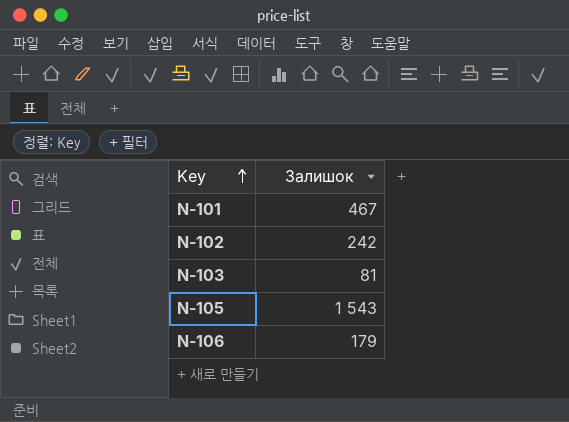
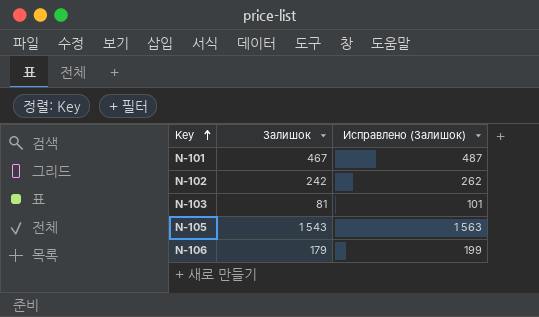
column Исправлено (Залишок) | formula: none -> [Залишок] + 20

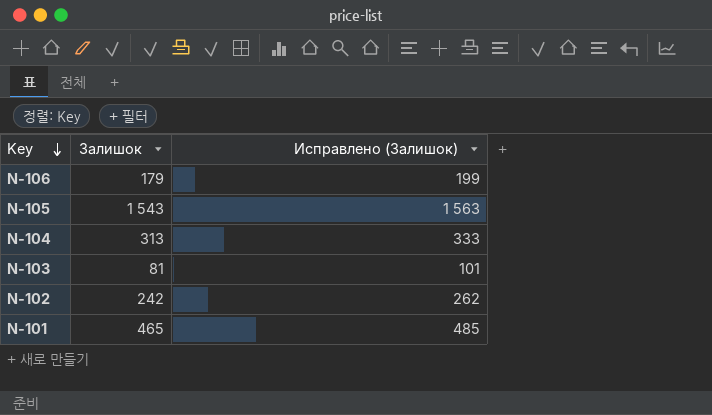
row order: Key ascending -> Key descending
row N-104: none -> 313 | 333
N-101 | Залишок: 467 -> 465
N-101 | Исправлено (Залишок): 487 -> 485

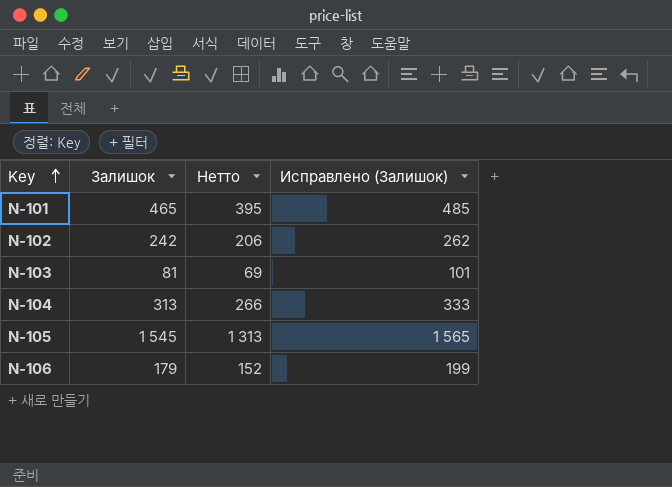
row order: Key descending -> Key ascending
column Нетто | formula: none -> [Залишок] * 0,85
N-105 | Залишок: 1 543 -> 1 545
N-105 | Исправлено (Залишок): 1 563 -> 1 565

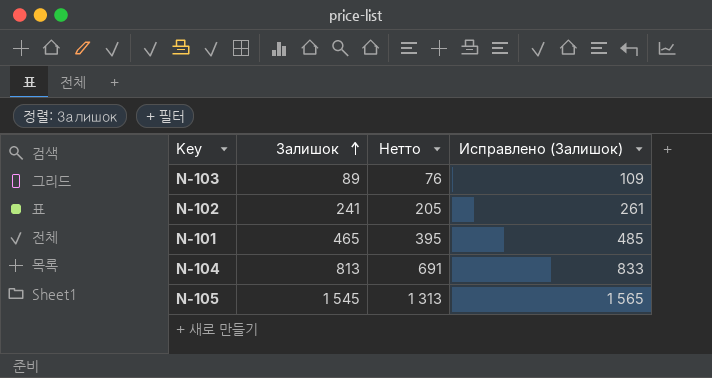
row order: Key ascending -> Залишок ascending
row N-106: 179 | 152 | 199 -> none
N-103 | Залишок: 81 -> 89
N-103 | Нетто: 69 -> 76
N-103 | Исправлено (Залишок): 101 -> 109
N-102 | Залишок: 242 -> 241
N-102 | Нетто: 206 -> 205
N-102 | Исправлено (Залишок): 262 -> 261
N-104 | Залишок: 313 -> 813
N-104 | Нетто: 266 -> 691
N-104 | Исправлено (Залишок): 333 -> 833

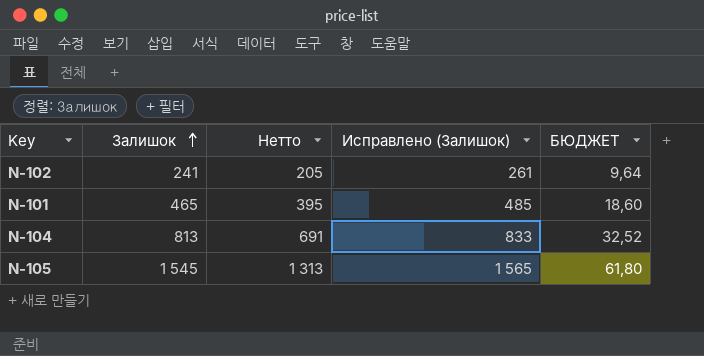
column БЮДЖЕТ | formula: none -> [Залишок] * 0,04
row N-103: 89 | 76 | 109 -> none

